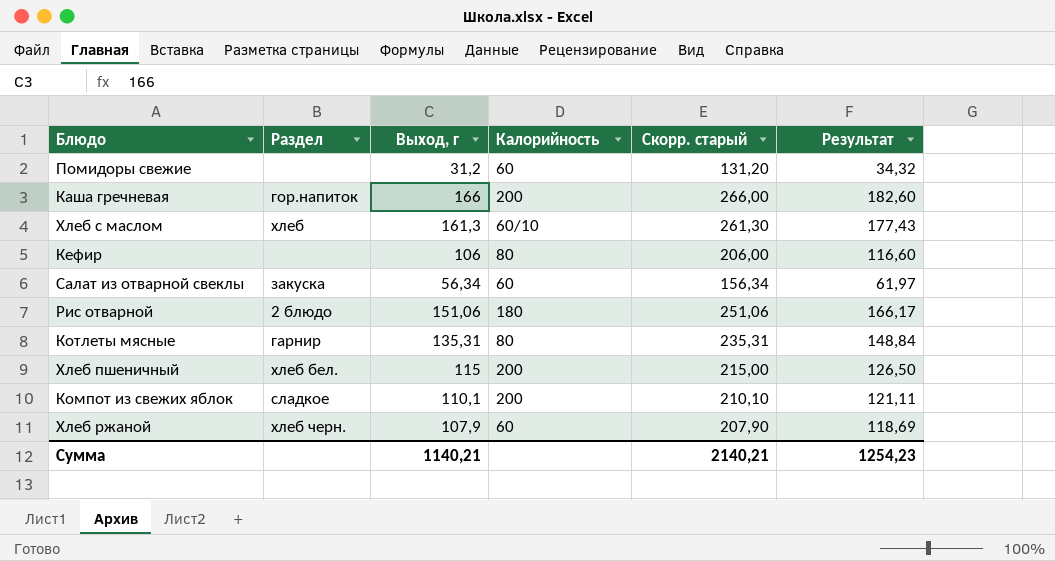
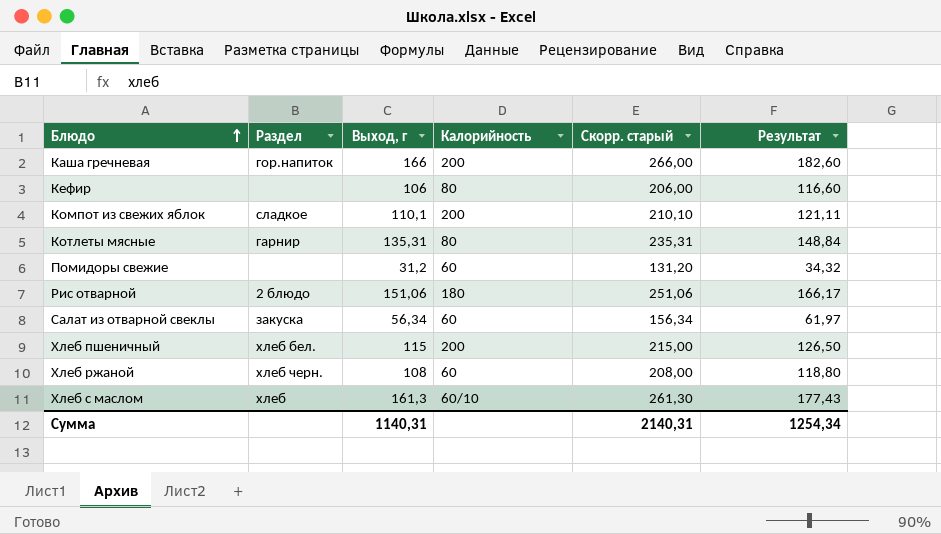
row order: none -> Блюдо ascending
Хлеб ржаной | Выход, г: 107,9 -> 108
Хлеб ржаной | Скорр. старый: 207,90 -> 208,00
Хлеб ржаной | Результат: 118,69 -> 118,80
Сумма | Выход, г: 1140,21 -> 1140,31
Сумма | Скорр. старый: 2140,21 -> 2140,31
Сумма | Результат: 1254,23 -> 1254,34

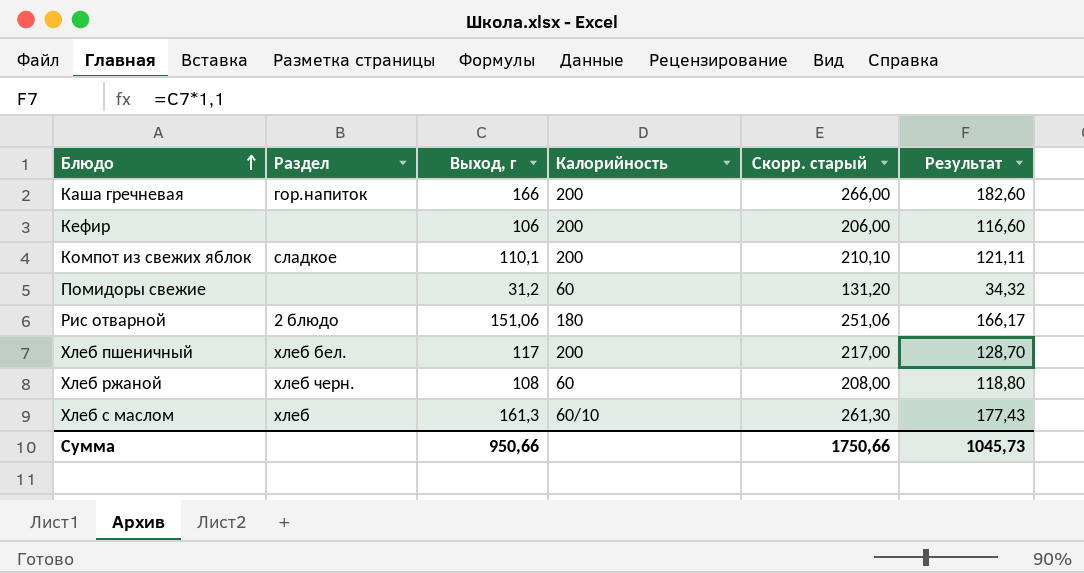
row Котлеты мясные: гарнир | 135,31 | 80 | 235,31 | 148,84 -> none
row Салат из отварной свеклы: закуска | 56,34 | 60 | 156,34 | 61,97 -> none
Кефир | Калорийность: 80 -> 200
Хлеб пшеничный | Выход, г: 115 -> 117
Хлеб пшеничный | Скорр. старый: 215,00 -> 217,00
Хлеб пшеничный | Результат: 126,50 -> 128,70
Сумма | Выход, г: 1140,31 -> 950,66
Сумма | Скорр. старый: 2140,31 -> 1750,66
Сумма | Результат: 1254,34 -> 1045,73

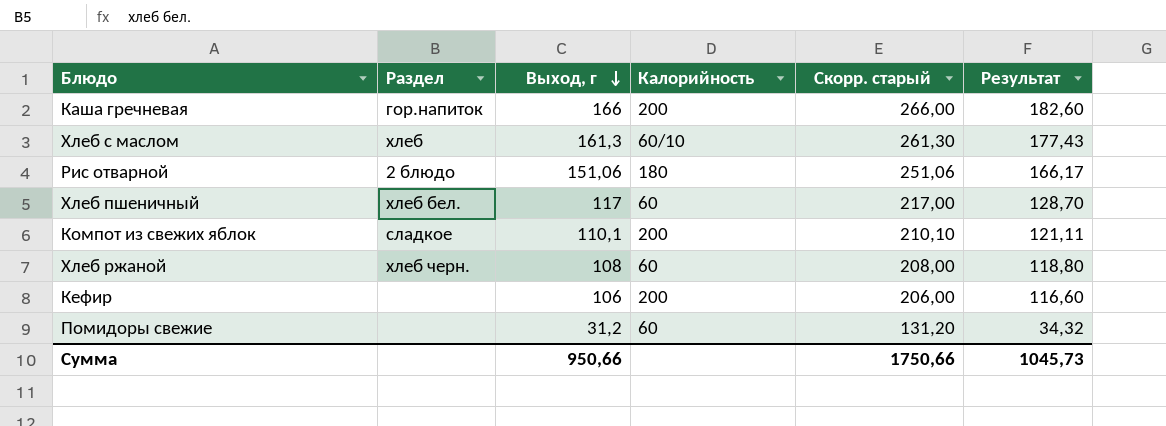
row order: Блюдо ascending -> Выход, г descending
Хлеб пшеничный | Калорийность: 200 -> 60

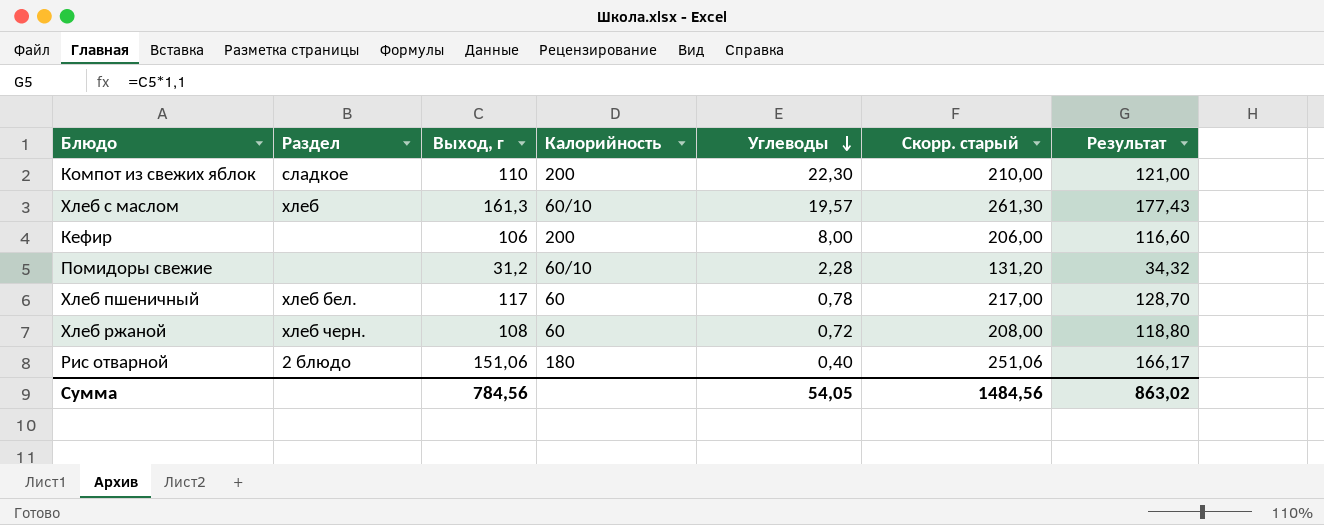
row order: Выход, г descending -> Углеводы descending
column Углеводы | position: none -> 5
row Каша гречневая: гор.напиток | 166 | 200 | 266,00 | 182,60 -> none
Компот из свежих яблок | Выход, г: 110,1 -> 110
Компот из свежих яблок | Скорр. старый: 210,10 -> 210,00
Компот из свежих яблок | Результат: 121,11 -> 121,00
Помидоры свежие | Калорийность: 60 -> 60/10
Сумма | Выход, г: 950,66 -> 784,56
Сумма | Скорр. старый: 1750,66 -> 1484,56
Сумма | Результат: 1045,73 -> 863,02

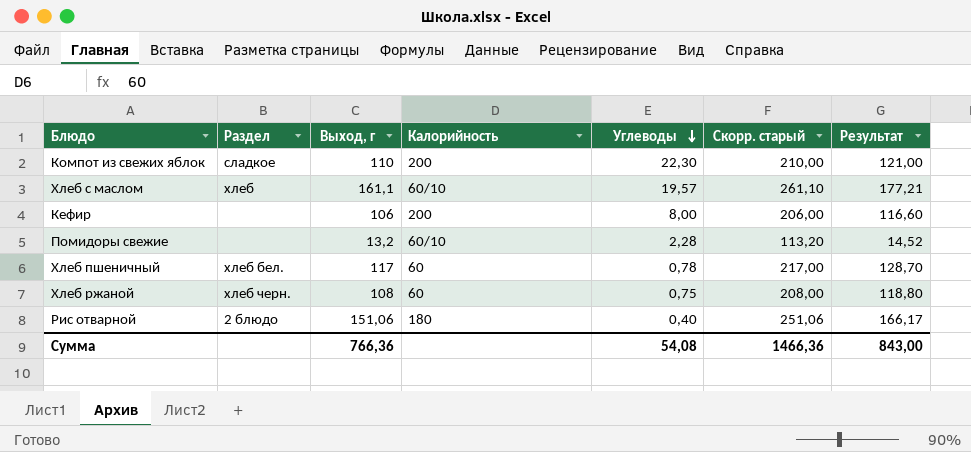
Хлеб с маслом | Выход, г: 161,3 -> 161,1
Хлеб с маслом | Скорр. старый: 261,30 -> 261,10
Хлеб с маслом | Результат: 177,43 -> 177,21
Помидоры свежие | Выход, г: 31,2 -> 13,2
Помидоры свежие | Скорр. старый: 131,20 -> 113,20
Помидоры свежие | Результат: 34,32 -> 14,52
Хлеб ржаной | Углеводы: 0,72 -> 0,75
Сумма | Выход, г: 784,56 -> 766,36
Сумма | Углеводы: 54,05 -> 54,08
Сумма | Скорр. старый: 1484,56 -> 1466,36
Сумма | Результат: 863,02 -> 843,00

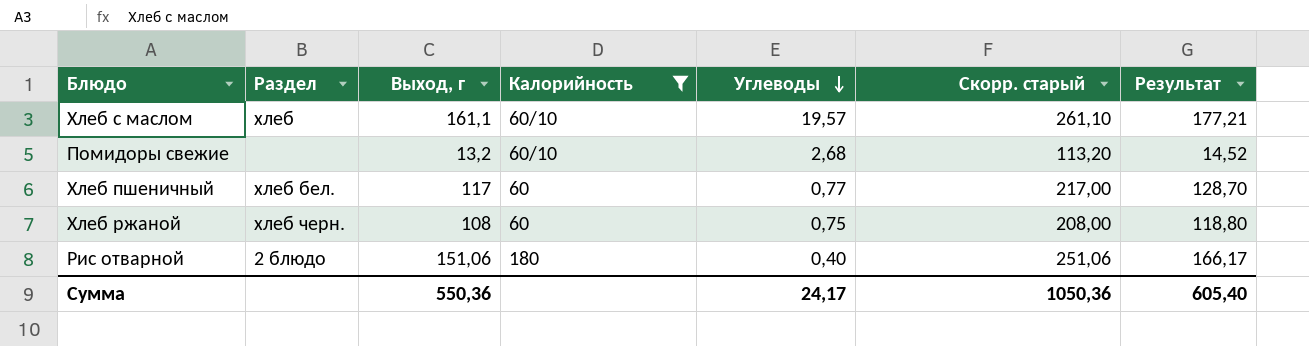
filter: none -> Калорийность != 200
Помидоры свежие | Углеводы: 2,28 -> 2,68
Хлеб пшеничный | Углеводы: 0,78 -> 0,77
Сумма | Выход, г: 766,36 -> 550,36
Сумма | Углеводы: 54,08 -> 24,17
Сумма | Скорр. старый: 1466,36 -> 1050,36
Сумма | Результат: 843,00 -> 605,40

